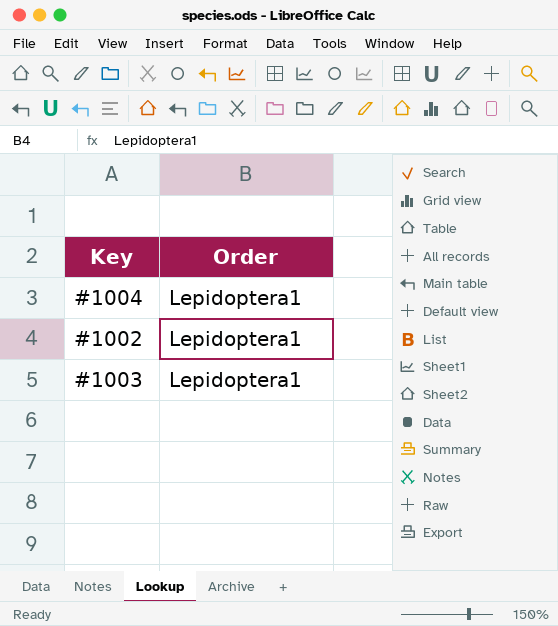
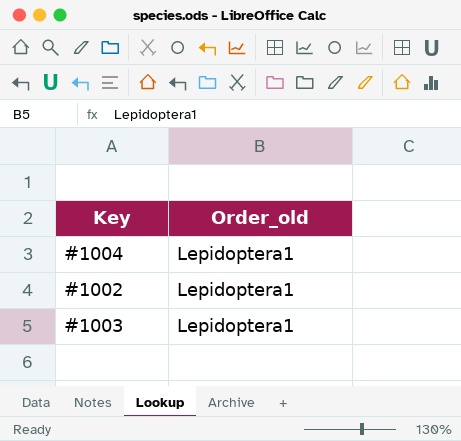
column name: Order -> Order_old

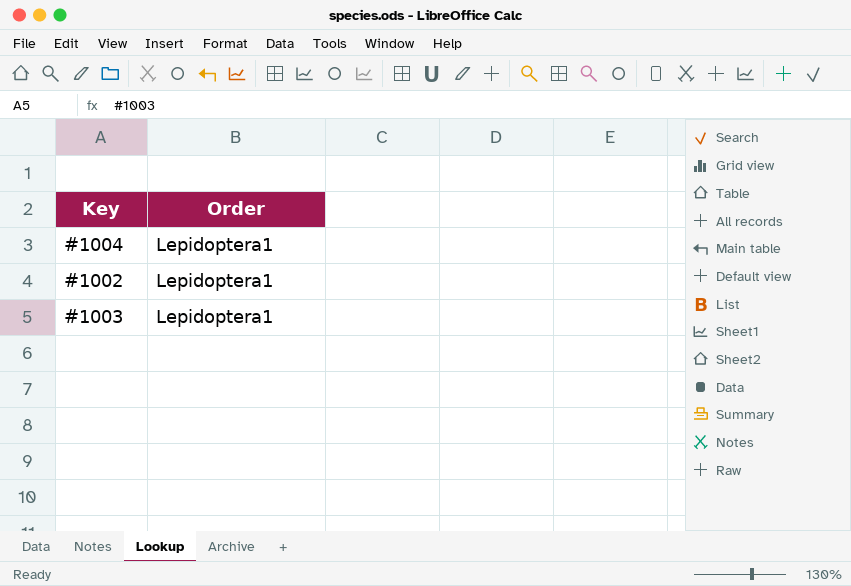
column name: Order_old -> Order

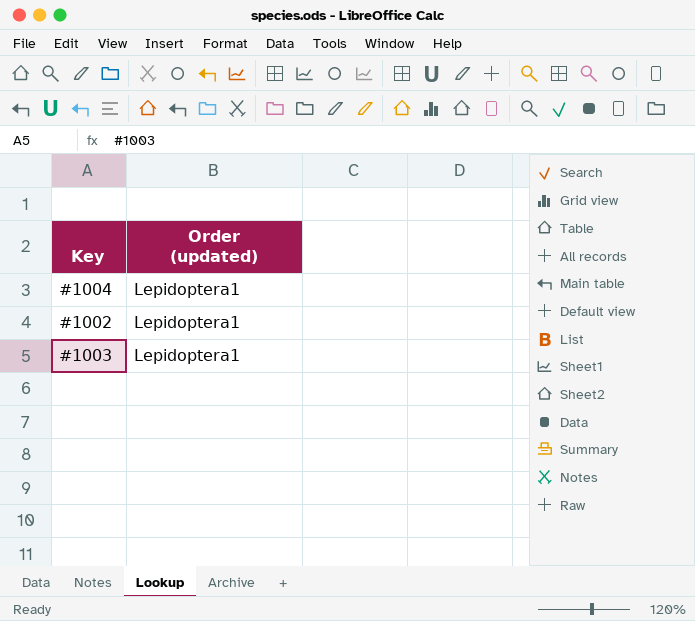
column name: Order -> Order (updated)

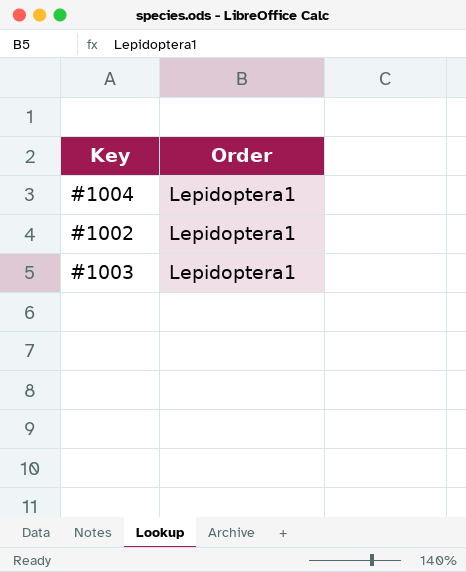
column name: Order (updated) -> Order

